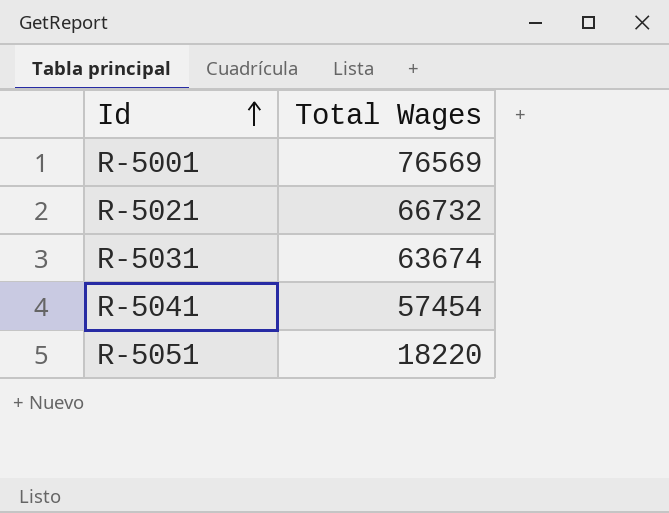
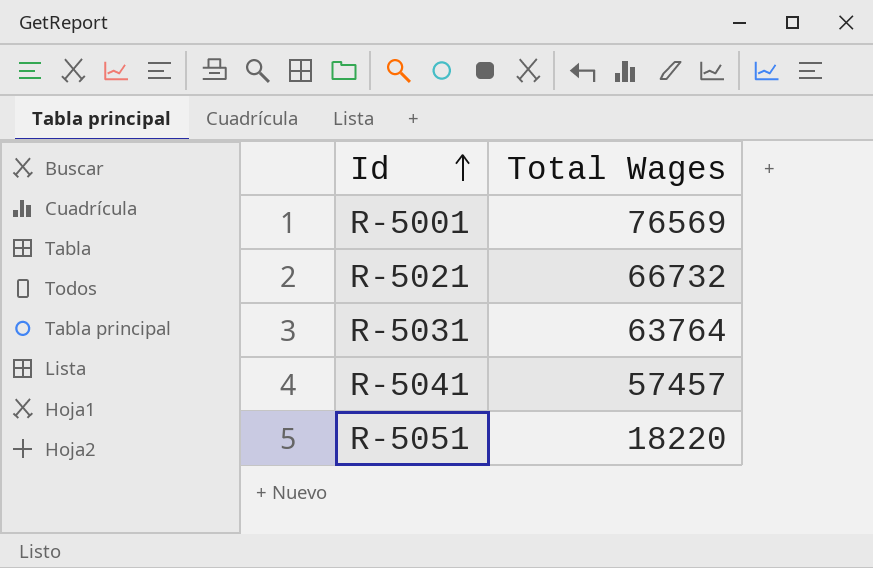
R-5031 | Total Wages: 63674 -> 63764
R-5041 | Total Wages: 57454 -> 57457

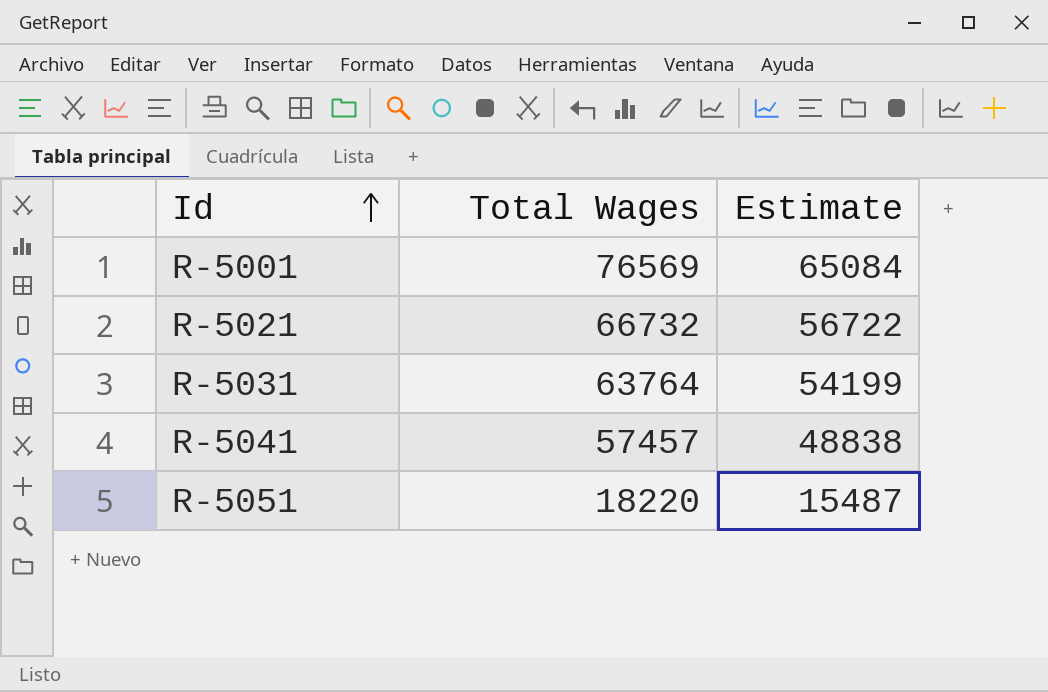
column Estimate | formula: none -> [Total Wages] * 0.85

